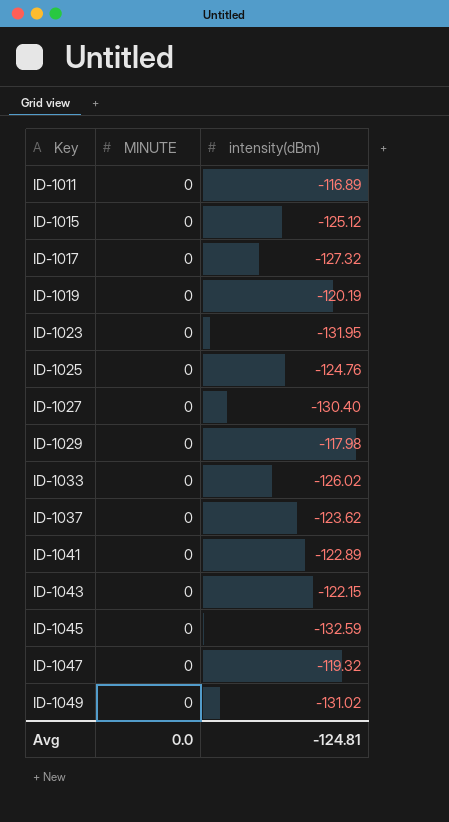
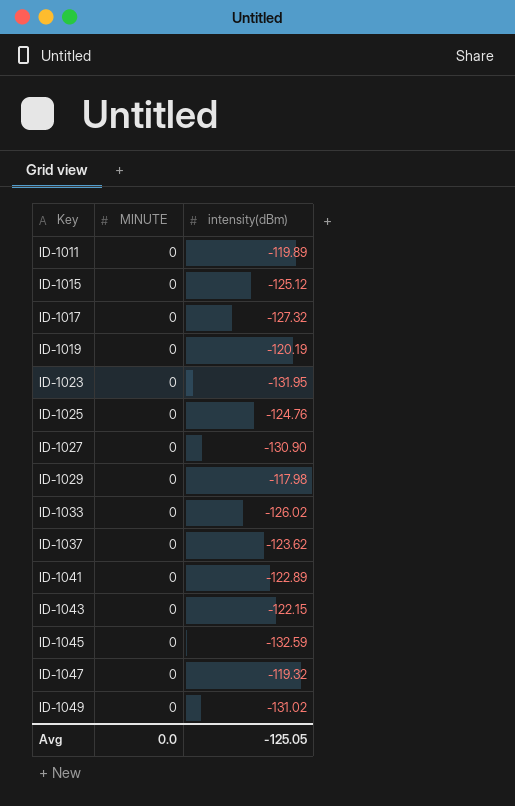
ID-1011 | intensity(dBm): -116.89 -> -119.89
ID-1027 | intensity(dBm): -130.40 -> -130.90
Avg | intensity(dBm): -124.81 -> -125.05

